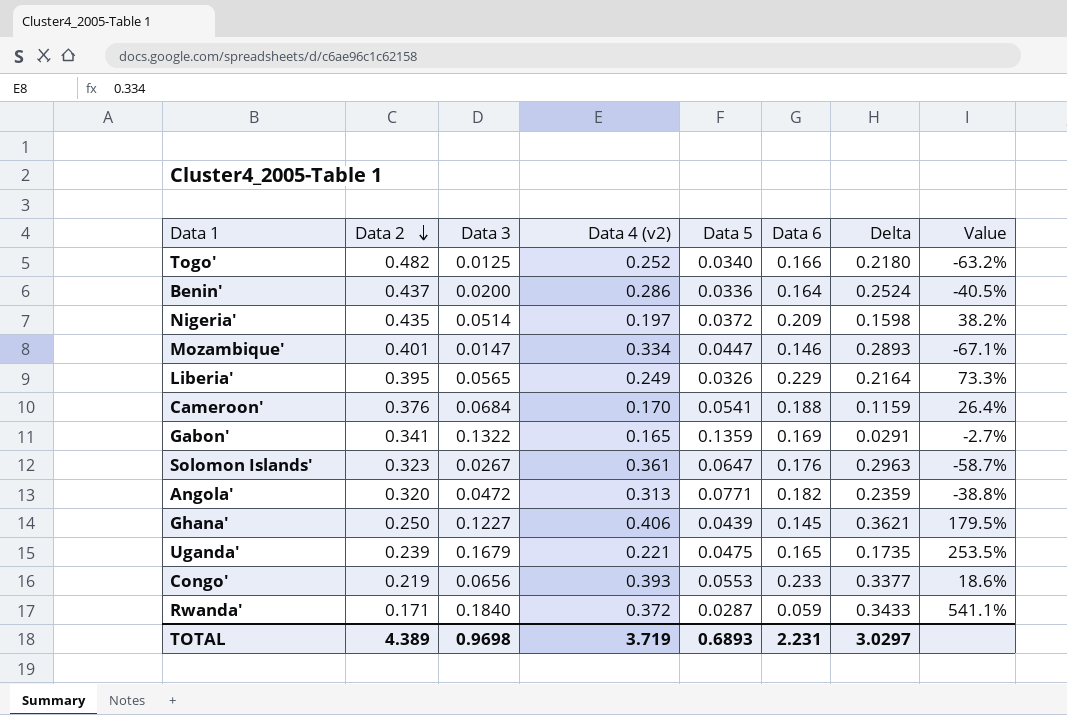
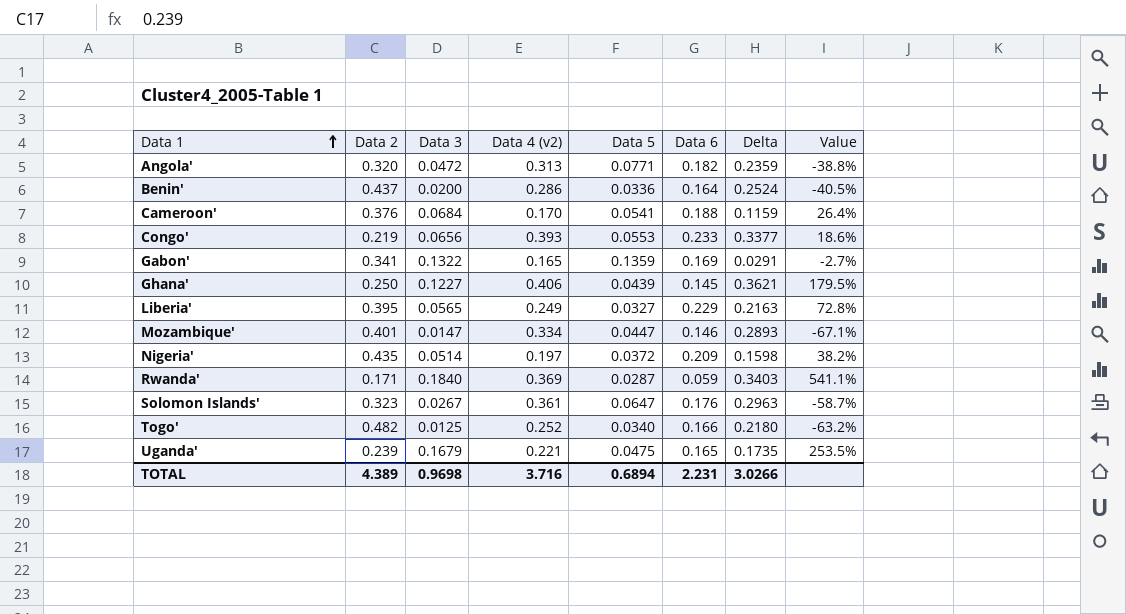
row order: Data 2 descending -> Data 1 ascending
Liberia' | Data 5: 0.0326 -> 0.0327
Liberia' | Delta: 0.2164 -> 0.2163
Liberia' | Value: 73.3% -> 72.8%
Rwanda' | Data 4 (v2): 0.372 -> 0.369
Rwanda' | Delta: 0.3433 -> 0.3403
TOTAL | Data 4 (v2): 3.719 -> 3.716
TOTAL | Data 5: 0.6893 -> 0.6894
TOTAL | Delta: 3.0297 -> 3.0266

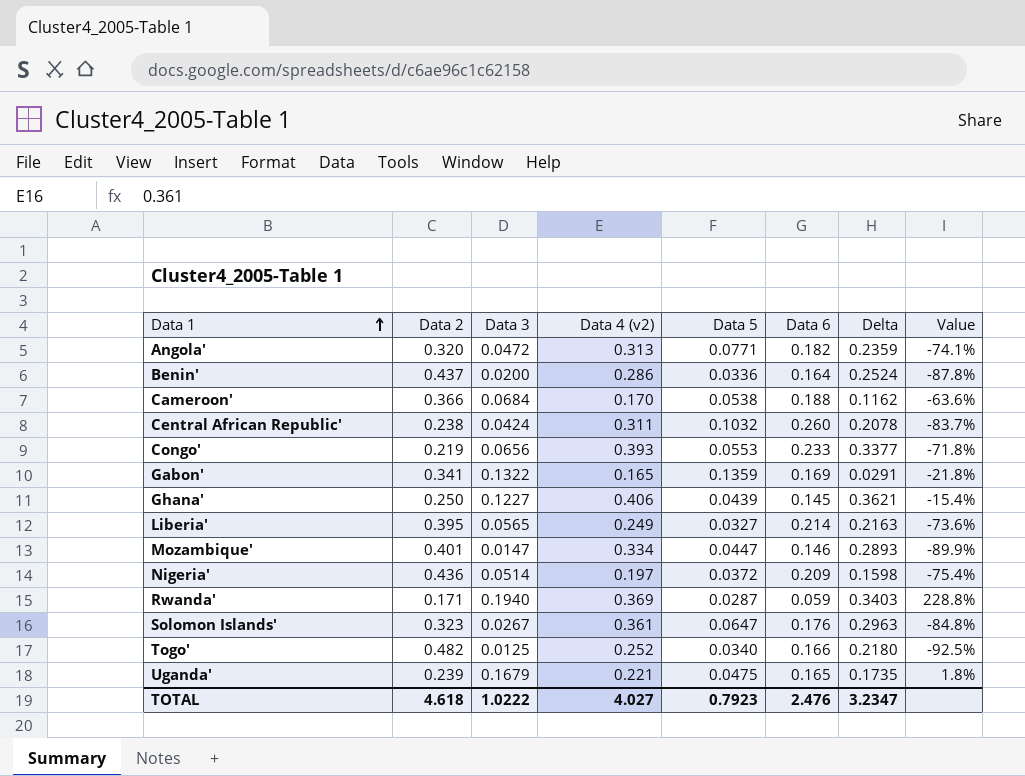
column Value | formula: ([Data 3] - [Data 5]) / [Data 5] -> ([Data 3] - [Data 6]) / [Data 6]
Cameroon' | Data 2: 0.376 -> 0.366
Cameroon' | Data 5: 0.0541 -> 0.0538
Cameroon' | Delta: 0.1159 -> 0.1162
row Central African Republic': none -> 0.238 | 0.0424 | 0.311 | 0.1032 | 0.260 | 0.2078 | -83.7%
Liberia' | Data 6: 0.229 -> 0.214
Nigeria' | Data 2: 0.435 -> 0.436
Rwanda' | Data 3: 0.1840 -> 0.1940
TOTAL | Data 2: 4.389 -> 4.618
TOTAL | Data 3: 0.9698 -> 1.0222
TOTAL | Data 4 (v2): 3.716 -> 4.027
TOTAL | Data 5: 0.6894 -> 0.7923
TOTAL | Data 6: 2.231 -> 2.476
TOTAL | Delta: 3.0266 -> 3.2347

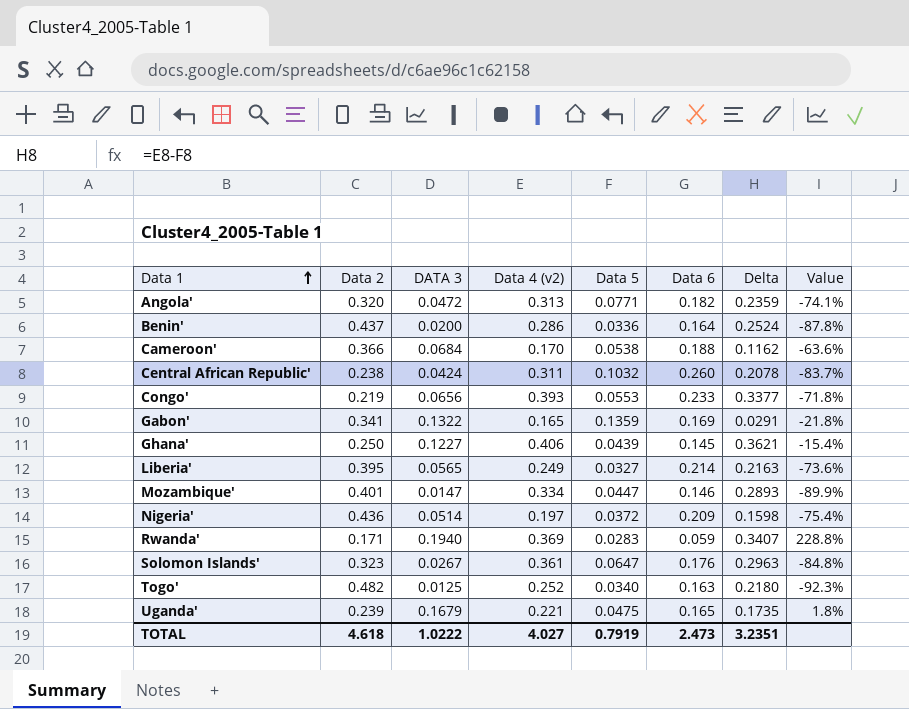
column name: Data 3 -> DATA 3
Rwanda' | Data 5: 0.0287 -> 0.0283
Rwanda' | Delta: 0.3403 -> 0.3407
Togo' | Data 6: 0.166 -> 0.163
Togo' | Value: -92.5% -> -92.3%
TOTAL | Data 5: 0.7923 -> 0.7919
TOTAL | Data 6: 2.476 -> 2.473
TOTAL | Delta: 3.2347 -> 3.2351

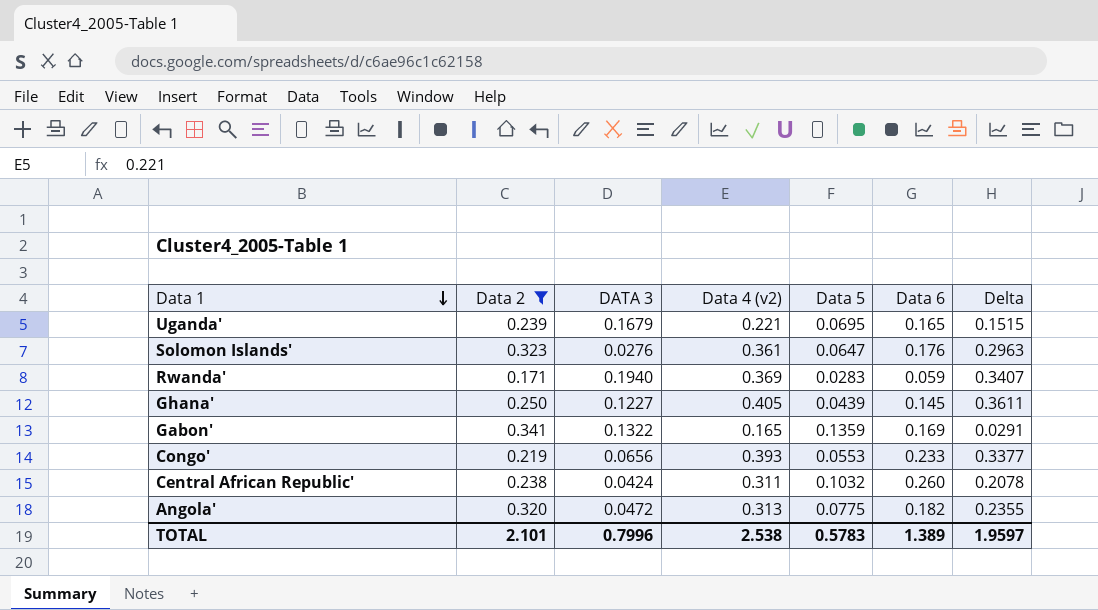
filter: none -> Data 2 <= 0.341
row order: Data 1 ascending -> Data 1 descending
column Value | formula: ([DATA 3] - [Data 6]) / [Data 6] -> none
Uganda' | Data 5: 0.0475 -> 0.0695
Uganda' | Delta: 0.1735 -> 0.1515
Solomon Islands' | DATA 3: 0.0267 -> 0.0276
Ghana' | Data 4 (v2): 0.406 -> 0.405
Ghana' | Delta: 0.3621 -> 0.3611
Angola' | Data 5: 0.0771 -> 0.0775
Angola' | Delta: 0.2359 -> 0.2355
TOTAL | Data 2: 4.618 -> 2.101
TOTAL | DATA 3: 1.0222 -> 0.7996
TOTAL | Data 4 (v2): 4.027 -> 2.538
TOTAL | Data 5: 0.7919 -> 0.5783
TOTAL | Data 6: 2.473 -> 1.389
TOTAL | Delta: 3.2351 -> 1.9597

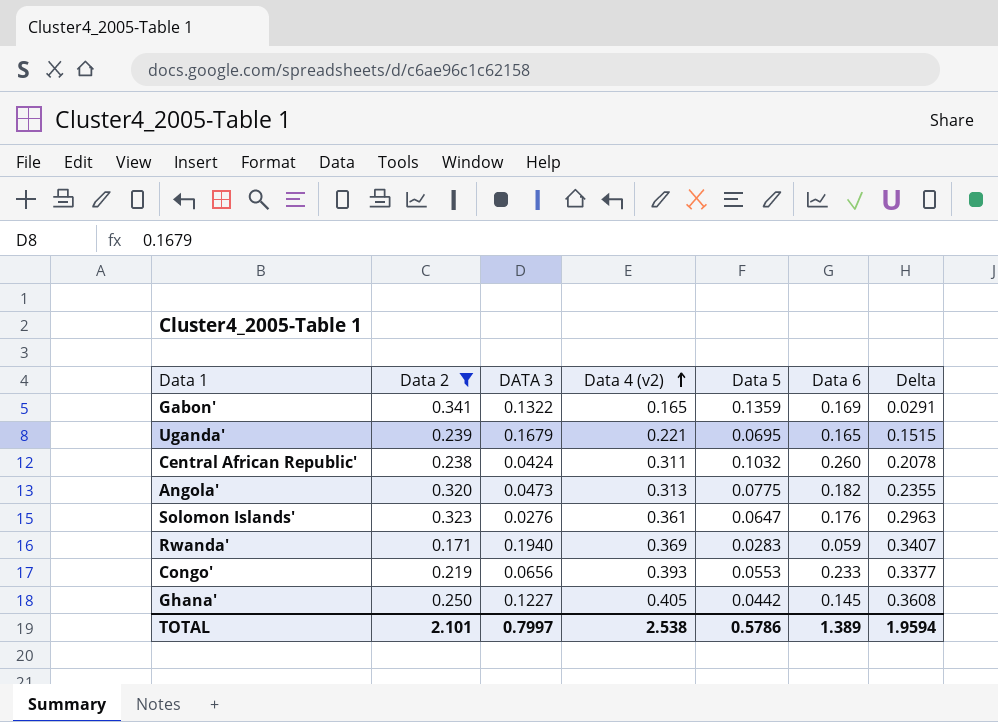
row order: Data 1 descending -> Data 4 (v2) ascending
Angola' | DATA 3: 0.0472 -> 0.0473
Ghana' | Data 5: 0.0439 -> 0.0442
Ghana' | Delta: 0.3611 -> 0.3608
TOTAL | DATA 3: 0.7996 -> 0.7997
TOTAL | Data 5: 0.5783 -> 0.5786
TOTAL | Delta: 1.9597 -> 1.9594

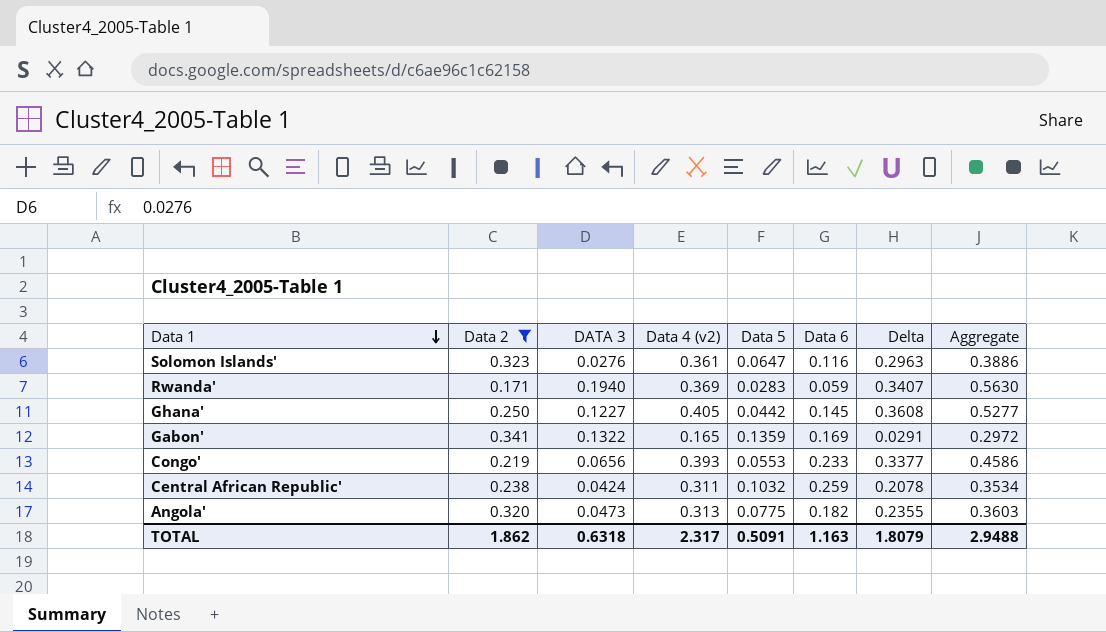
row order: Data 4 (v2) ascending -> Data 1 descending
column Aggregate | formula: none -> [DATA 3] + [Data 4 (v2)]
row Uganda': 0.239 | 0.1679 | 0.221 | 0.0695 | 0.165 | 0.1515 -> none
Solomon Islands' | Data 6: 0.176 -> 0.116
Central African Republic' | Data 6: 0.260 -> 0.259
TOTAL | Data 2: 2.101 -> 1.862
TOTAL | DATA 3: 0.7997 -> 0.6318
TOTAL | Data 4 (v2): 2.538 -> 2.317
TOTAL | Data 5: 0.5786 -> 0.5091
TOTAL | Data 6: 1.389 -> 1.163
TOTAL | Delta: 1.9594 -> 1.8079

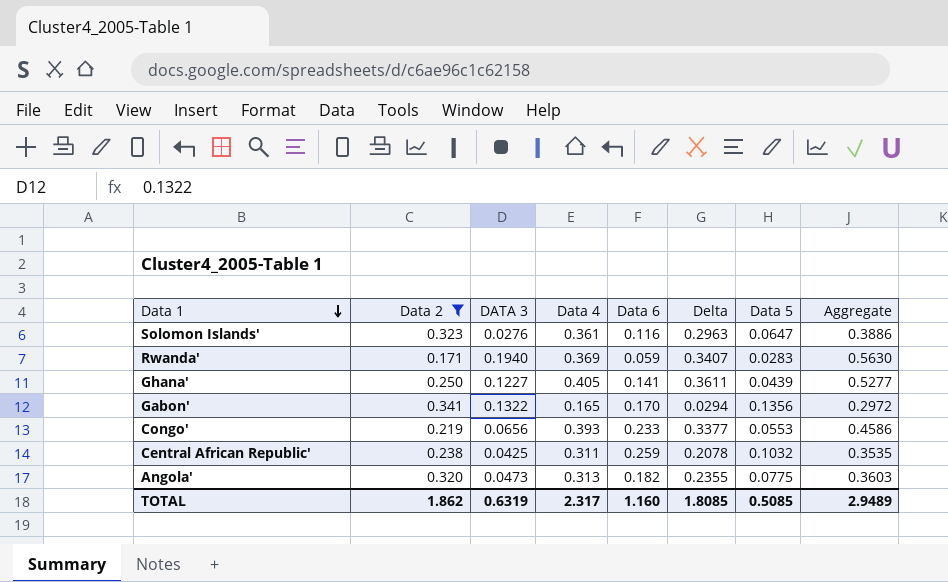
column name: Data 4 (v2) -> Data 4
column Data 5 | position: 5 -> 7
Ghana' | Data 6: 0.145 -> 0.141
Ghana' | Delta: 0.3608 -> 0.3611
Ghana' | Data 5: 0.0442 -> 0.0439
Gabon' | Data 6: 0.169 -> 0.170
Gabon' | Delta: 0.0291 -> 0.0294
Gabon' | Data 5: 0.1359 -> 0.1356
Central African Republic' | DATA 3: 0.0424 -> 0.0425
Central African Republic' | Aggregate: 0.3534 -> 0.3535
TOTAL | DATA 3: 0.6318 -> 0.6319
TOTAL | Data 6: 1.163 -> 1.160
TOTAL | Delta: 1.8079 -> 1.8085
TOTAL | Data 5: 0.5091 -> 0.5085
TOTAL | Aggregate: 2.9488 -> 2.9489

